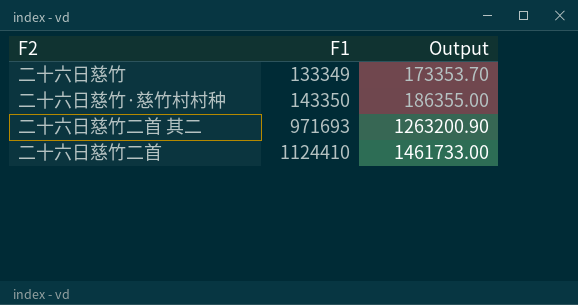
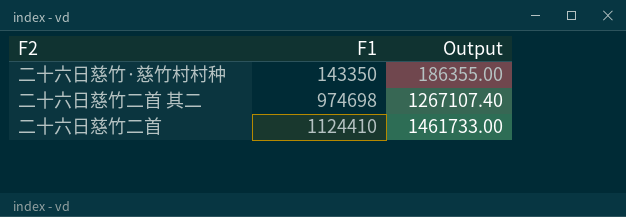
row 二十六日慈竹: 133349 | 173353.70 -> none
二十六日慈竹二首 其二 | F1: 971693 -> 974698
二十六日慈竹二首 其二 | Output: 1263200.90 -> 1267107.40

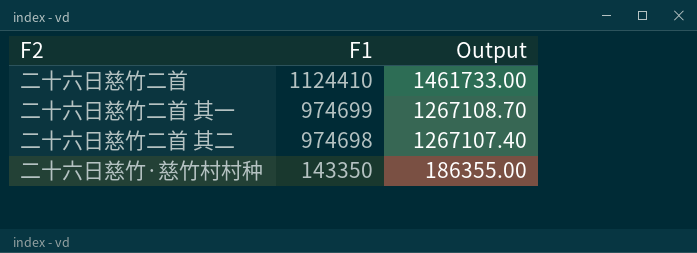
row order: F1 ascending -> F1 descending
row 二十六日慈竹二首 其一: none -> 974699 | 1267108.70

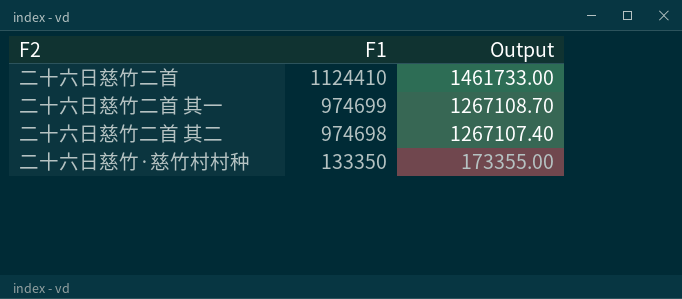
二十六日慈竹·慈竹村村种 | F1: 143350 -> 133350
二十六日慈竹·慈竹村村种 | Output: 186355.00 -> 173355.00

